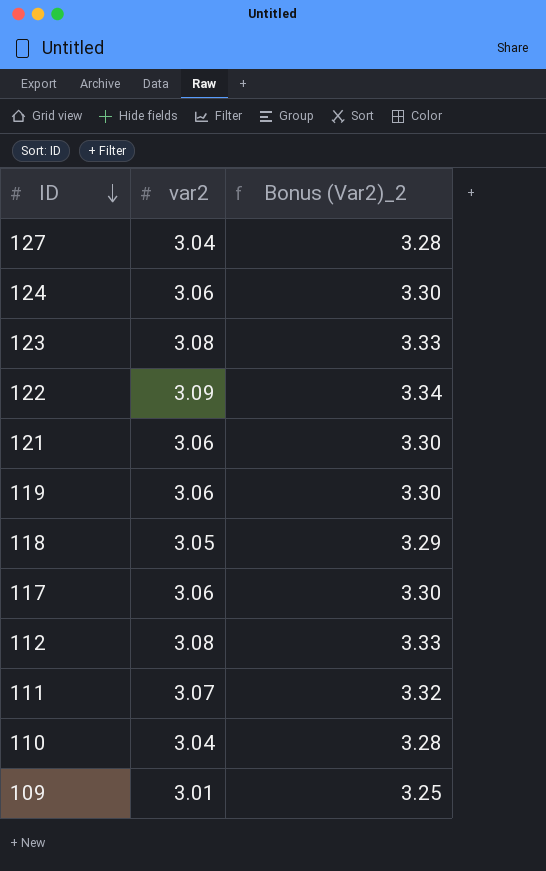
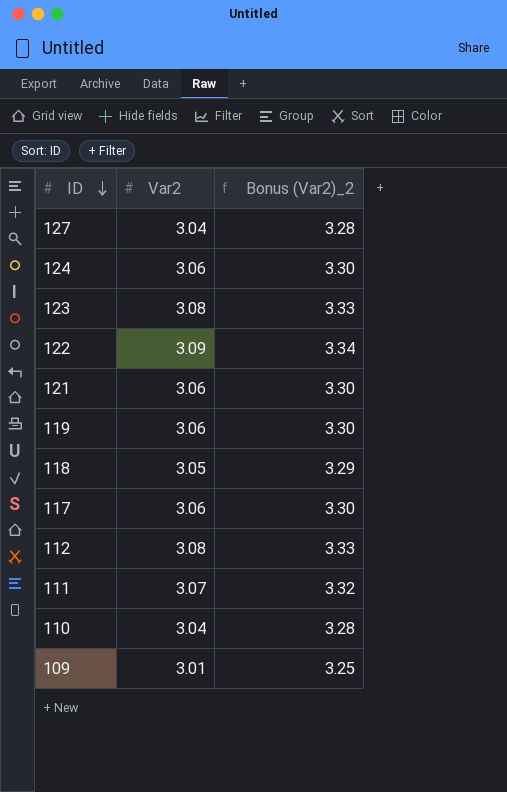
column name: var2 -> Var2

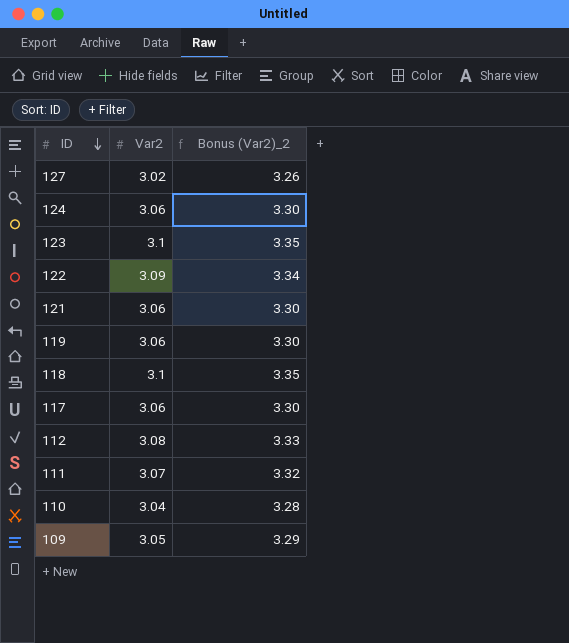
127 | Var2: 3.04 -> 3.02
127 | Bonus (Var2)_2: 3.28 -> 3.26
123 | Var2: 3.08 -> 3.1
123 | Bonus (Var2)_2: 3.33 -> 3.35
118 | Var2: 3.05 -> 3.1
118 | Bonus (Var2)_2: 3.29 -> 3.35
109 | Var2: 3.01 -> 3.05
109 | Bonus (Var2)_2: 3.25 -> 3.29

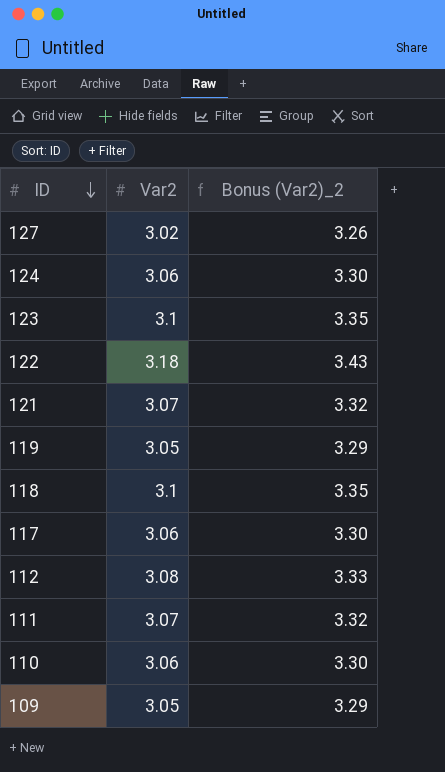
122 | Var2: 3.09 -> 3.18
122 | Bonus (Var2)_2: 3.34 -> 3.43
121 | Var2: 3.06 -> 3.07
121 | Bonus (Var2)_2: 3.30 -> 3.32
119 | Var2: 3.06 -> 3.05
119 | Bonus (Var2)_2: 3.30 -> 3.29
110 | Var2: 3.04 -> 3.06
110 | Bonus (Var2)_2: 3.28 -> 3.30

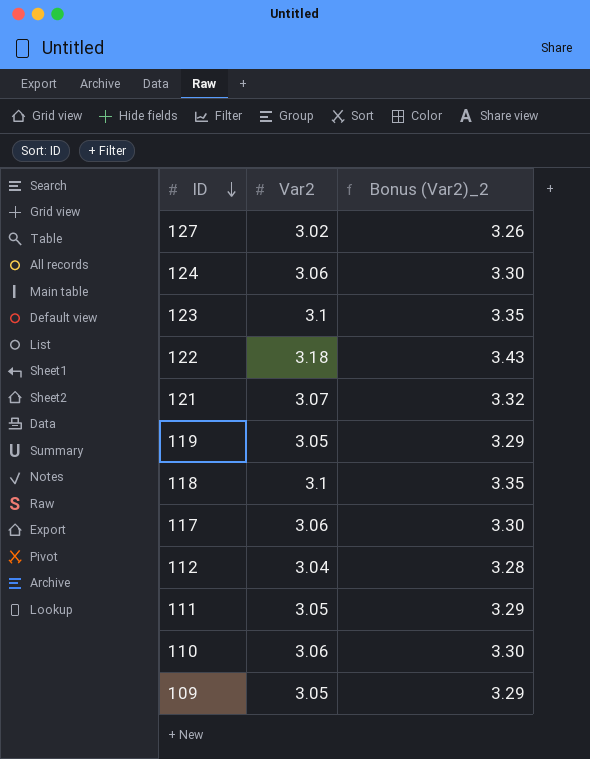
112 | Var2: 3.08 -> 3.04
112 | Bonus (Var2)_2: 3.33 -> 3.28
111 | Var2: 3.07 -> 3.05
111 | Bonus (Var2)_2: 3.32 -> 3.29

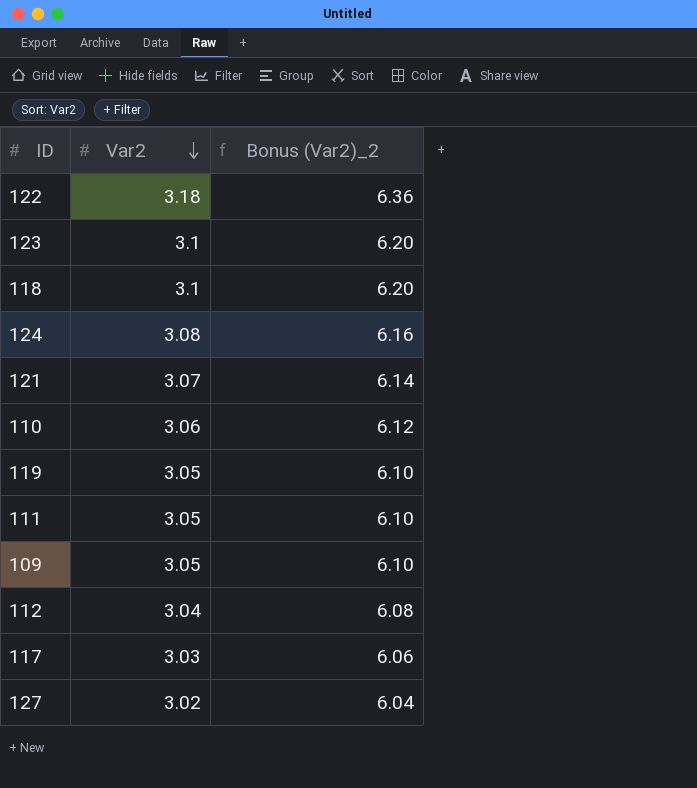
row order: ID descending -> Var2 descending
column Bonus (Var2)_2 | formula: [Var2] * 1.08 -> [Var2] * 2
124 | Var2: 3.06 -> 3.08
117 | Var2: 3.06 -> 3.03

